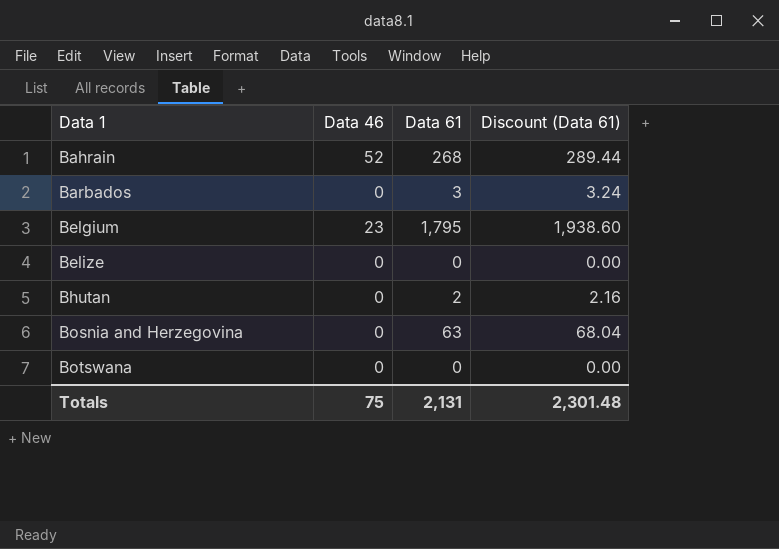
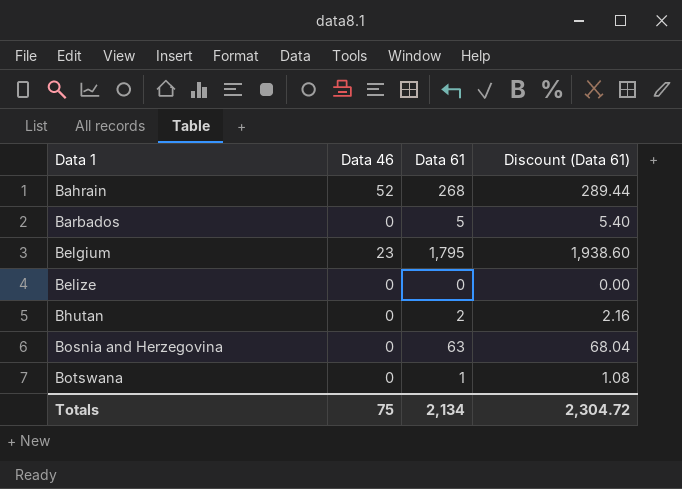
Barbados | Data 61: 3 -> 5
Barbados | Discount (Data 61): 3.24 -> 5.40
Botswana | Data 61: 0 -> 1
Botswana | Discount (Data 61): 0.00 -> 1.08
Totals | Data 61: 2,131 -> 2,134
Totals | Discount (Data 61): 2,301.48 -> 2,304.72

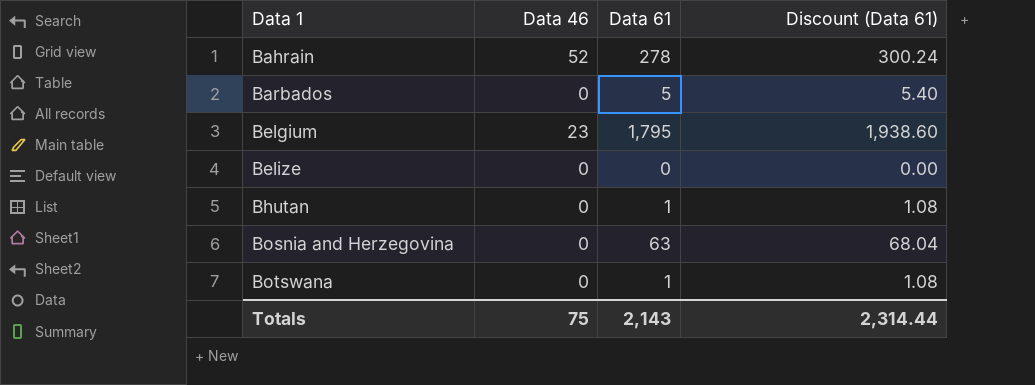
Bahrain | Data 61: 268 -> 278
Bahrain | Discount (Data 61): 289.44 -> 300.24
Bhutan | Data 61: 2 -> 1
Bhutan | Discount (Data 61): 2.16 -> 1.08
Totals | Data 61: 2,134 -> 2,143
Totals | Discount (Data 61): 2,304.72 -> 2,314.44

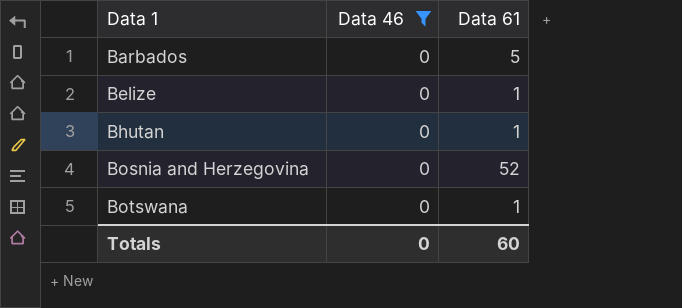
filter: none -> Data 46 = 0
column Discount (Data 61) | formula: [Data 61] * 1.08 -> none
Belize | Data 61: 0 -> 1
Bosnia and Herzegovina | Data 61: 63 -> 52
Totals | Data 46: 75 -> 0
Totals | Data 61: 2,143 -> 60

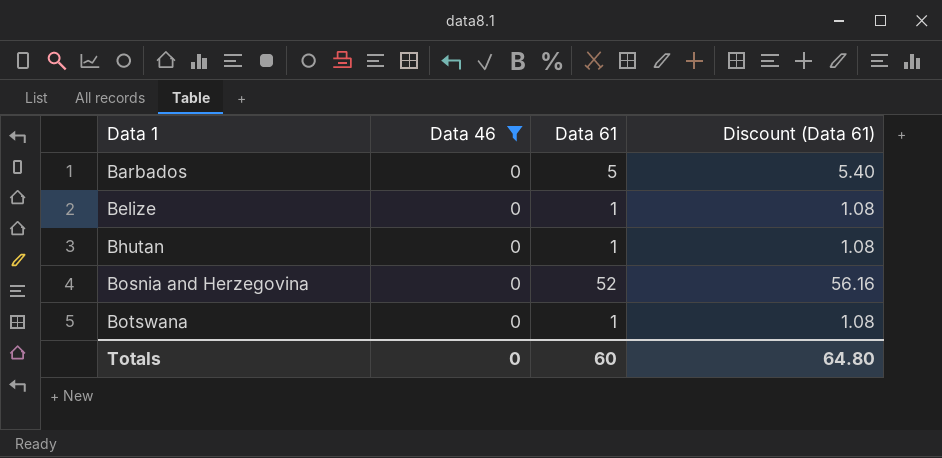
column Discount (Data 61) | formula: none -> [Data 61] * 1.08

